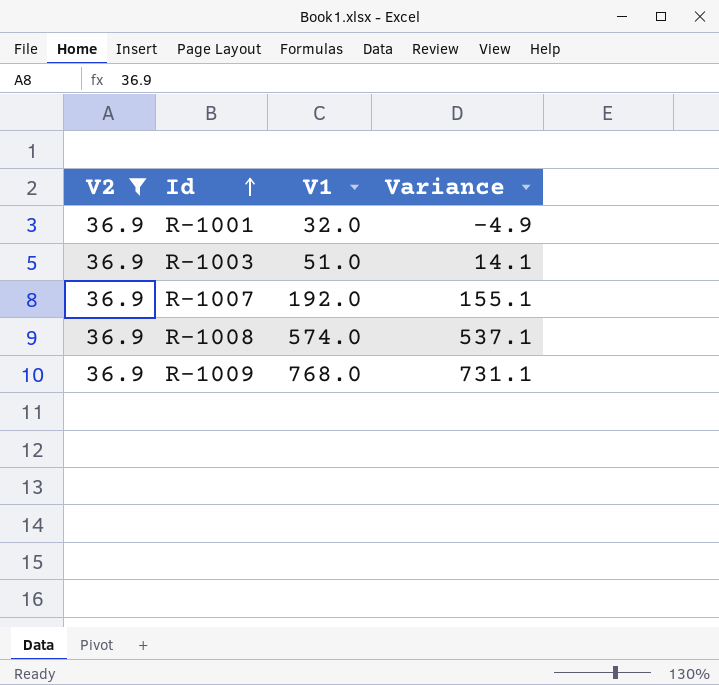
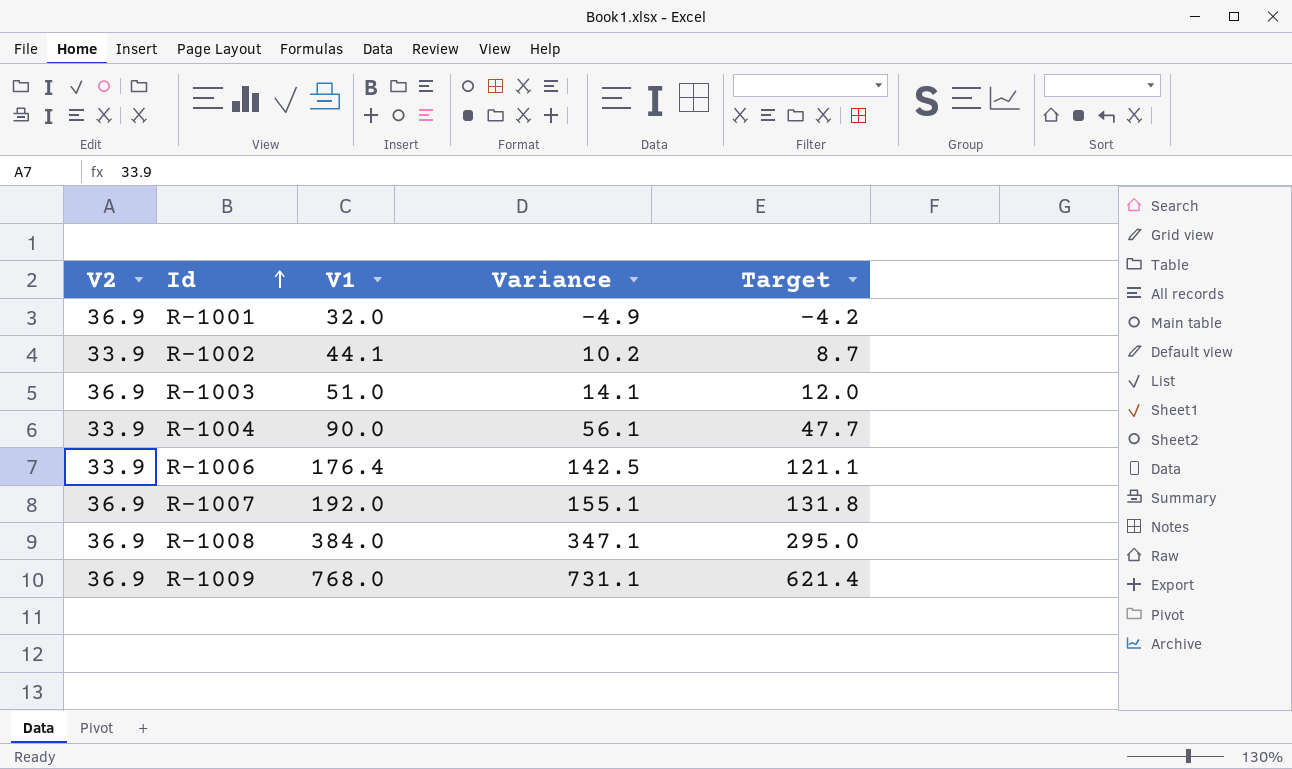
filter: V2 = 36.9 -> none
column Target | formula: none -> [Variance] * 0.85
R-1008 | V1: 574.0 -> 384.0
R-1008 | Variance: 537.1 -> 347.1

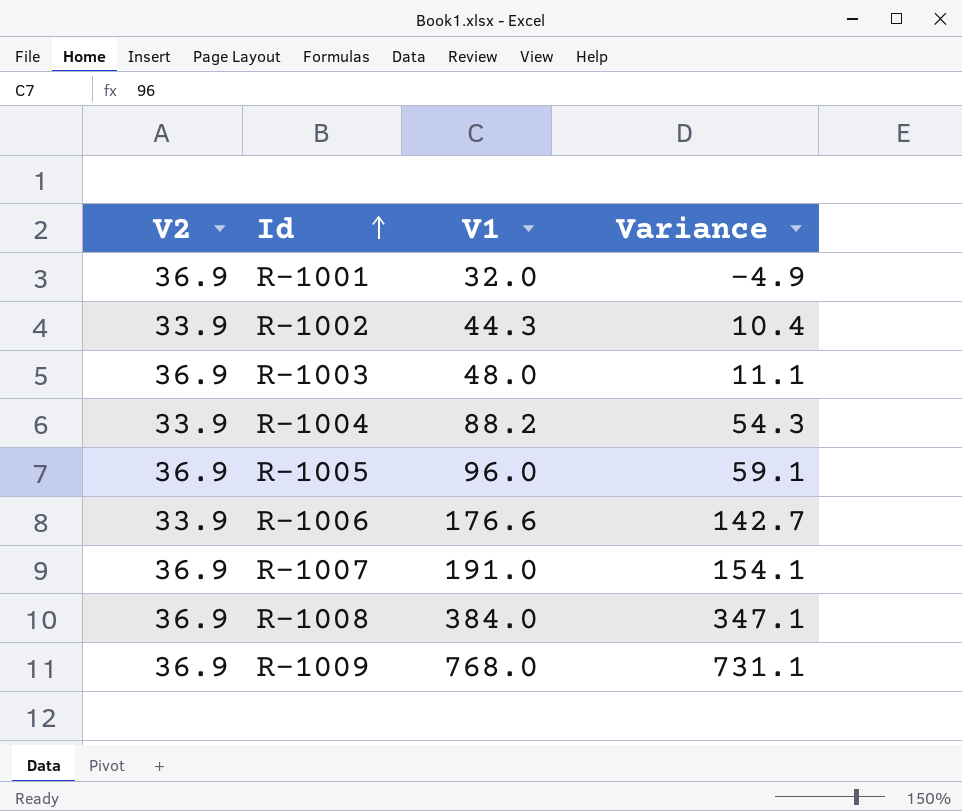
column Target | formula: [Variance] * 0.85 -> none
R-1002 | V1: 44.1 -> 44.3
R-1002 | Variance: 10.2 -> 10.4
R-1003 | V1: 51.0 -> 48.0
R-1003 | Variance: 14.1 -> 11.1
R-1004 | V1: 90.0 -> 88.2
R-1004 | Variance: 56.1 -> 54.3
row R-1005: none -> 36.9 | 96.0 | 59.1
R-1006 | V1: 176.4 -> 176.6
R-1006 | Variance: 142.5 -> 142.7
R-1007 | V1: 192.0 -> 191.0
R-1007 | Variance: 155.1 -> 154.1

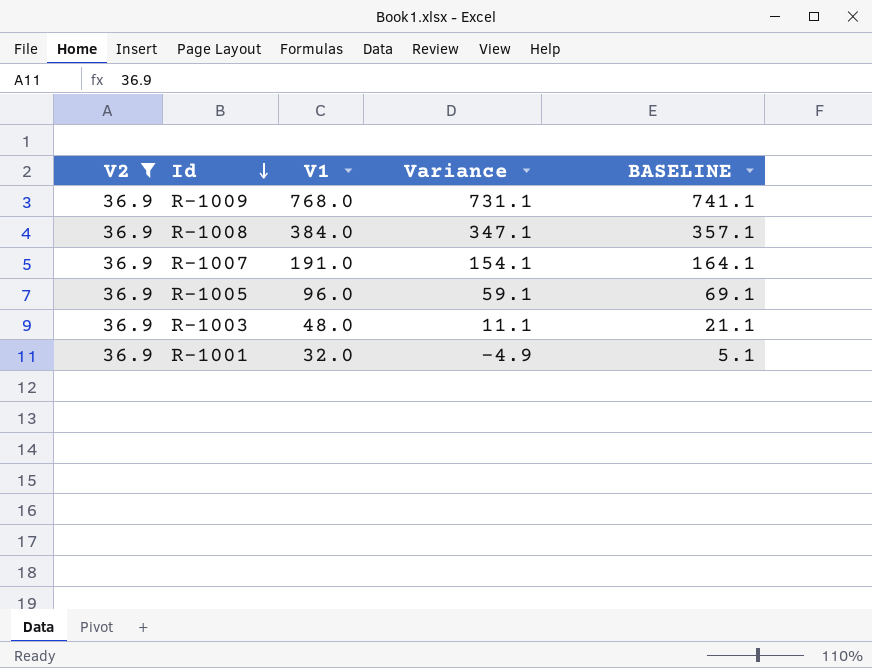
filter: none -> V2 = 36.9
row order: Id ascending -> Id descending
column BASELINE | formula: none -> [Variance] + 10

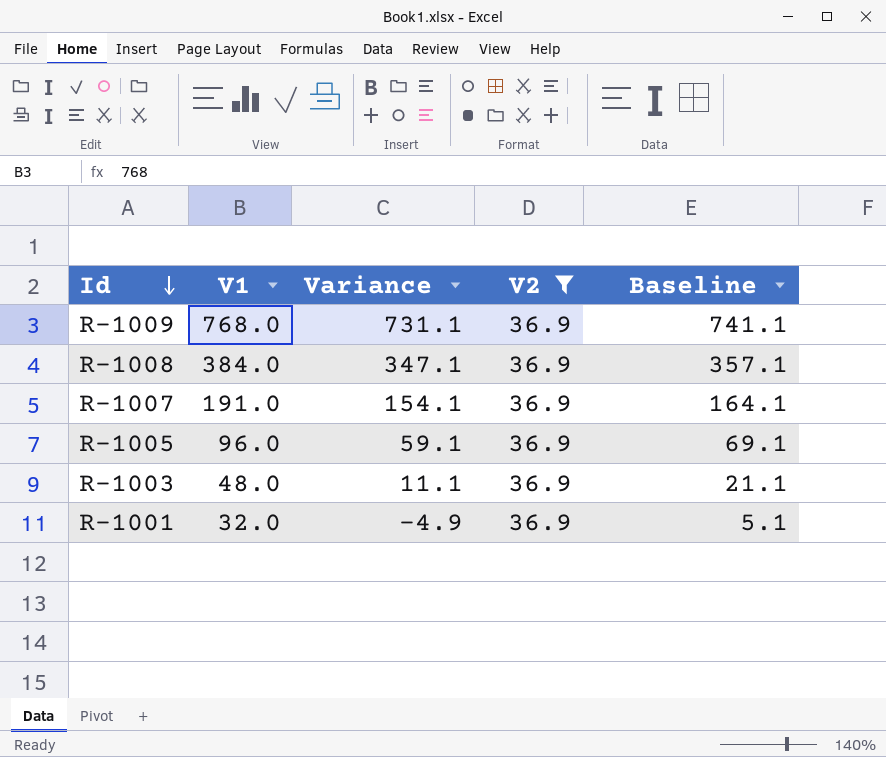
column V2 | position: 1 -> 4
column name: BASELINE -> Baseline

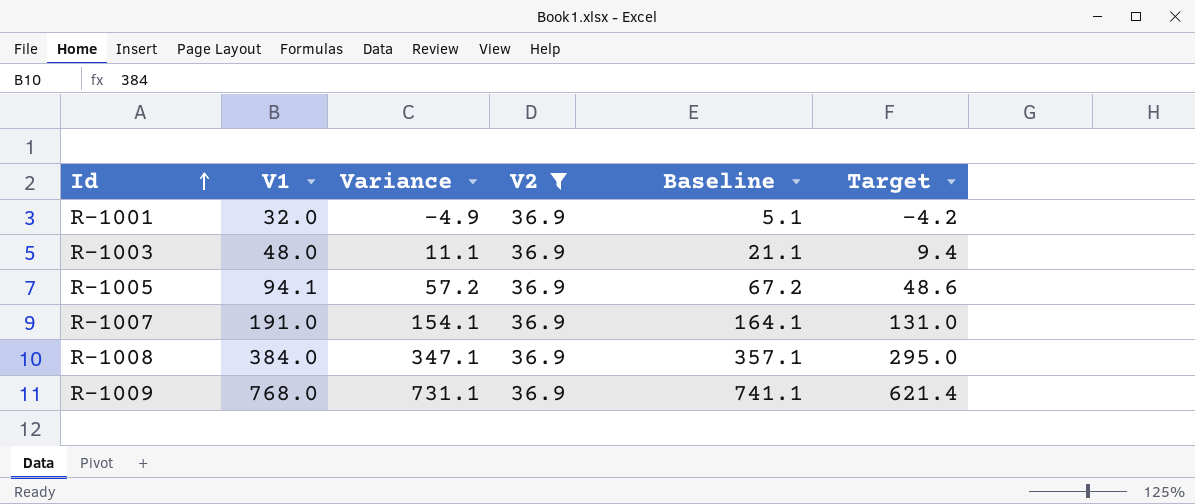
row order: Id descending -> Id ascending
column Target | formula: none -> [Variance] * 0.85
R-1005 | V1: 96.0 -> 94.1
R-1005 | Variance: 59.1 -> 57.2
R-1005 | Baseline: 69.1 -> 67.2

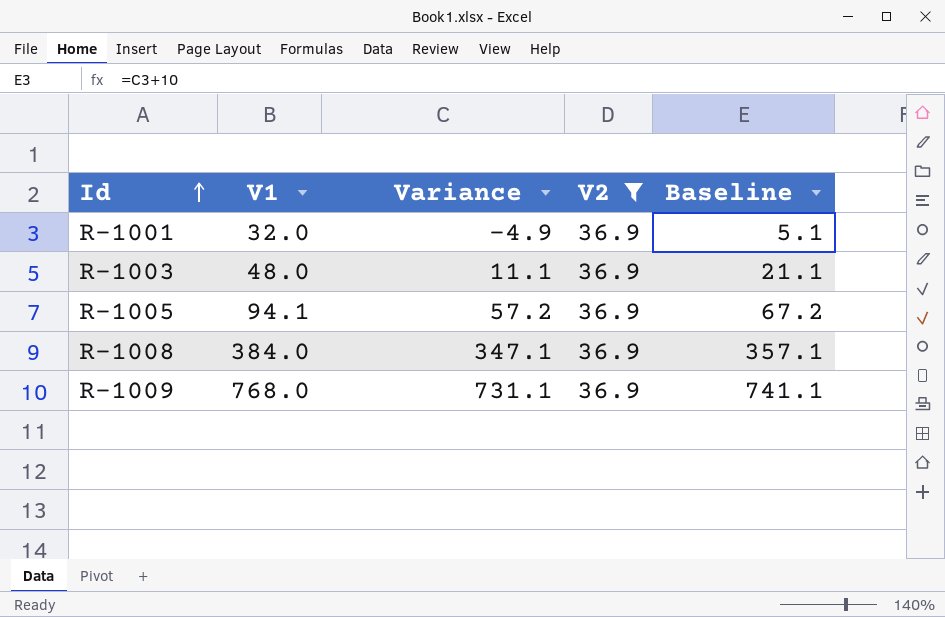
column Target | formula: [Variance] * 0.85 -> none
row R-1007: 191.0 | 154.1 | 36.9 | 164.1 | 131.0 -> none

